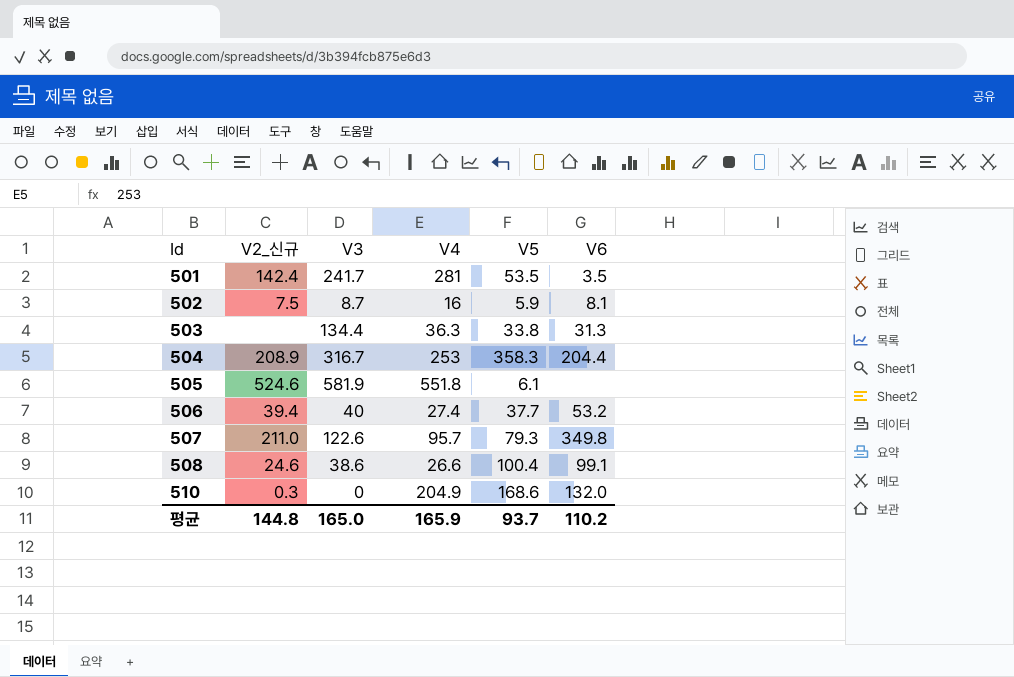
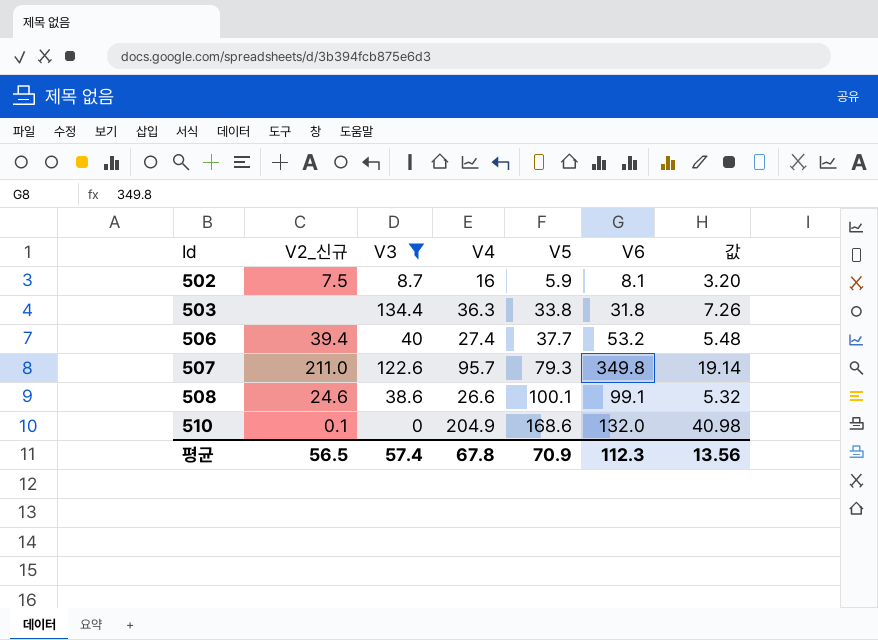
filter: none -> V3 <= 134.4
column 값 | formula: none -> [V4] * 0.2
503 | V6: 31.3 -> 31.8
508 | V5: 100.4 -> 100.1
510 | V2_신규: 0.3 -> 0.1
평균 | V2_신규: 144.8 -> 56.5
평균 | V3: 165.0 -> 57.4
평균 | V4: 165.9 -> 67.8
평균 | V5: 93.7 -> 70.9
평균 | V6: 110.2 -> 112.3

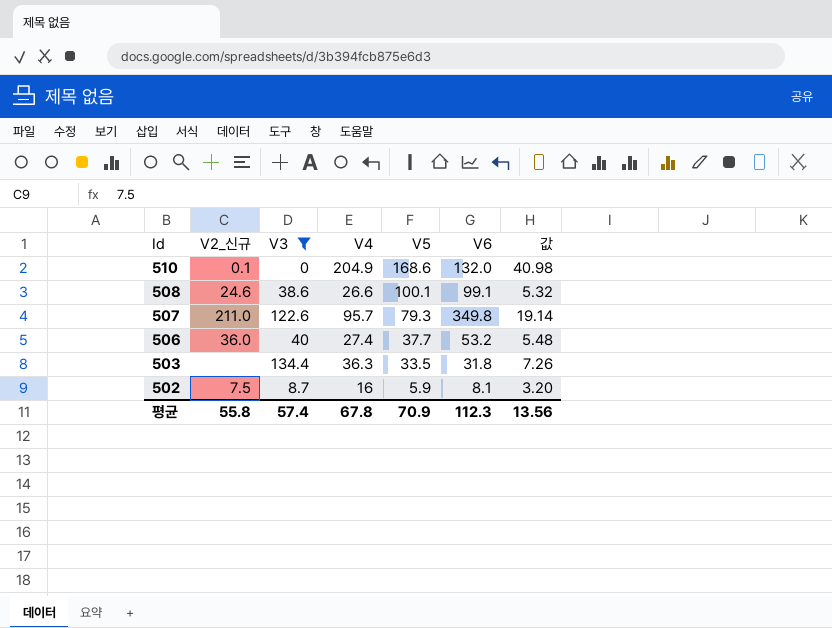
row order: Id ascending -> Id descending
506 | V2_신규: 39.4 -> 36.0
503 | V5: 33.8 -> 33.5
평균 | V2_신규: 56.5 -> 55.8

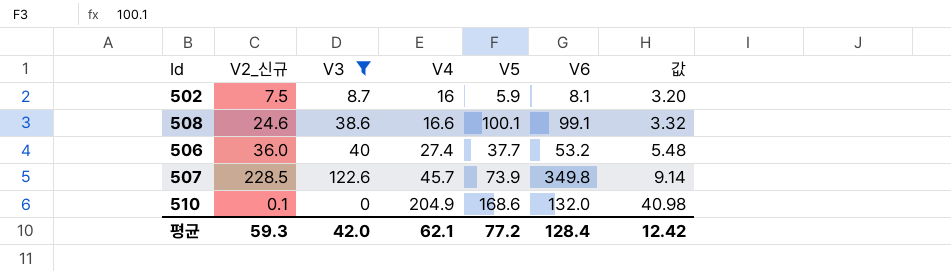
row order: Id descending -> V4 ascending
row 503: none | 134.4 | 36.3 | 33.5 | 31.8 | 7.26 -> none
508 | V4: 26.6 -> 16.6
508 | 값: 5.32 -> 3.32
507 | V2_신규: 211.0 -> 228.5
507 | V4: 95.7 -> 45.7
507 | V5: 79.3 -> 73.9
507 | 값: 19.14 -> 9.14
평균 | V2_신규: 55.8 -> 59.3
평균 | V3: 57.4 -> 42.0
평균 | V4: 67.8 -> 62.1
평균 | V5: 70.9 -> 77.2
평균 | V6: 112.3 -> 128.4
평균 | 값: 13.56 -> 12.42

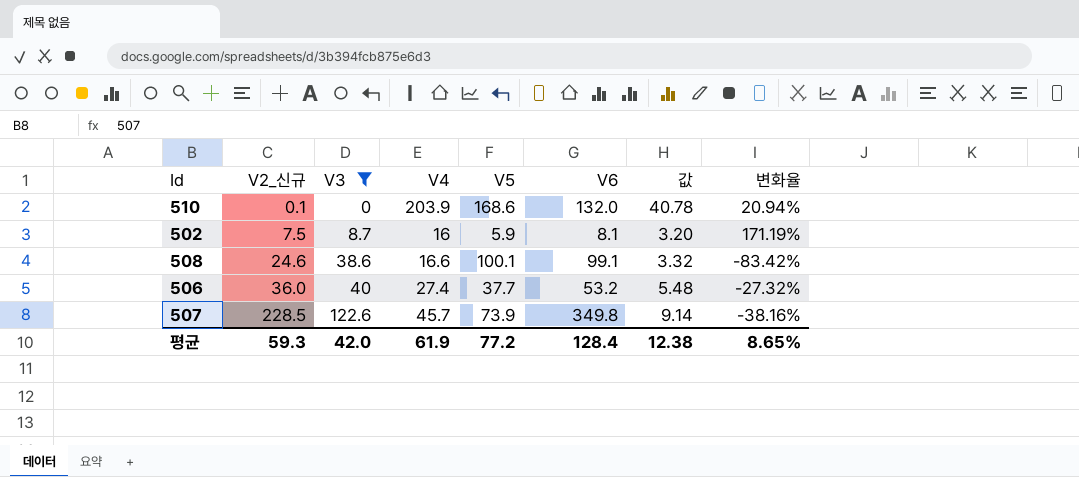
row order: V4 ascending -> V2_신규 ascending
column 변화율 | formula: none -> ([V4] - [V5]) / [V5]
510 | V4: 204.9 -> 203.9
510 | 값: 40.98 -> 40.78
평균 | V4: 62.1 -> 61.9
평균 | 값: 12.42 -> 12.38

